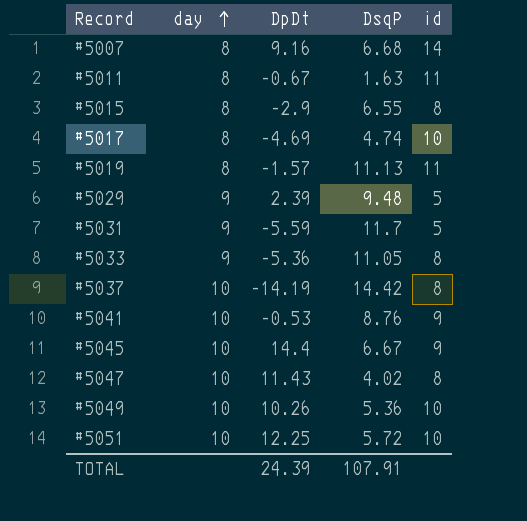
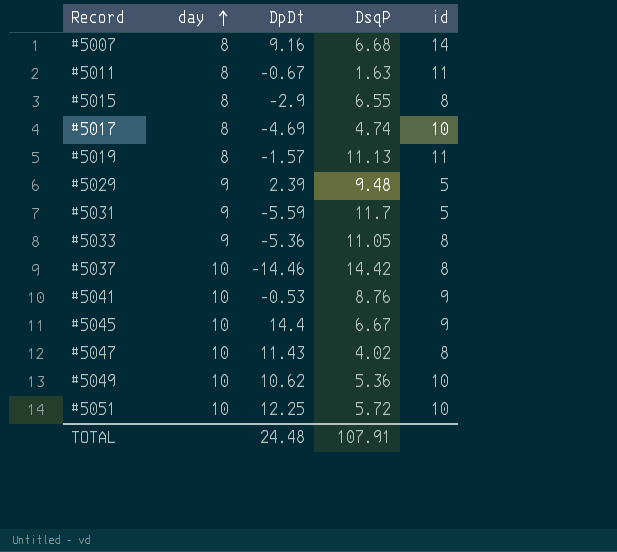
#5037 | DpDt: -14.19 -> -14.46
#5049 | DpDt: 10.26 -> 10.62
TOTAL | DpDt: 24.39 -> 24.48

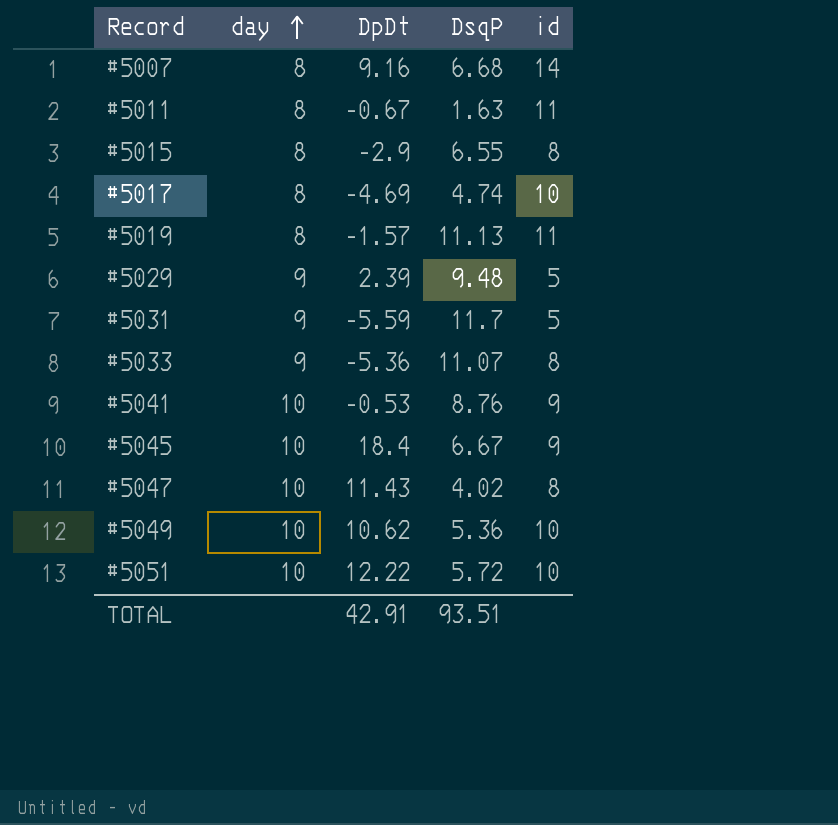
row #5037: 10 | -14.46 | 14.42 | 8 -> none
#5033 | DsqP: 11.05 -> 11.07
#5045 | DpDt: 14.4 -> 18.4
#5051 | DpDt: 12.25 -> 12.22
TOTAL | DpDt: 24.48 -> 42.91
TOTAL | DsqP: 107.91 -> 93.51

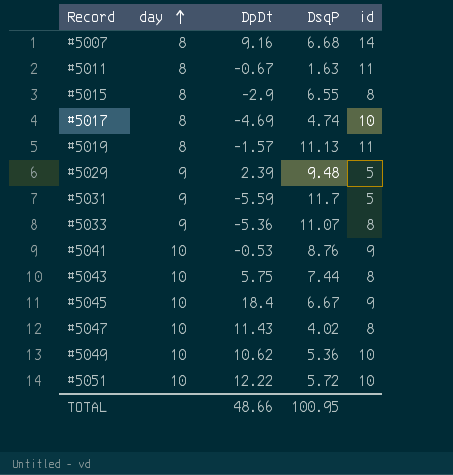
row #5043: none -> 10 | 5.75 | 7.44 | 8
TOTAL | DpDt: 42.91 -> 48.66
TOTAL | DsqP: 93.51 -> 100.95

